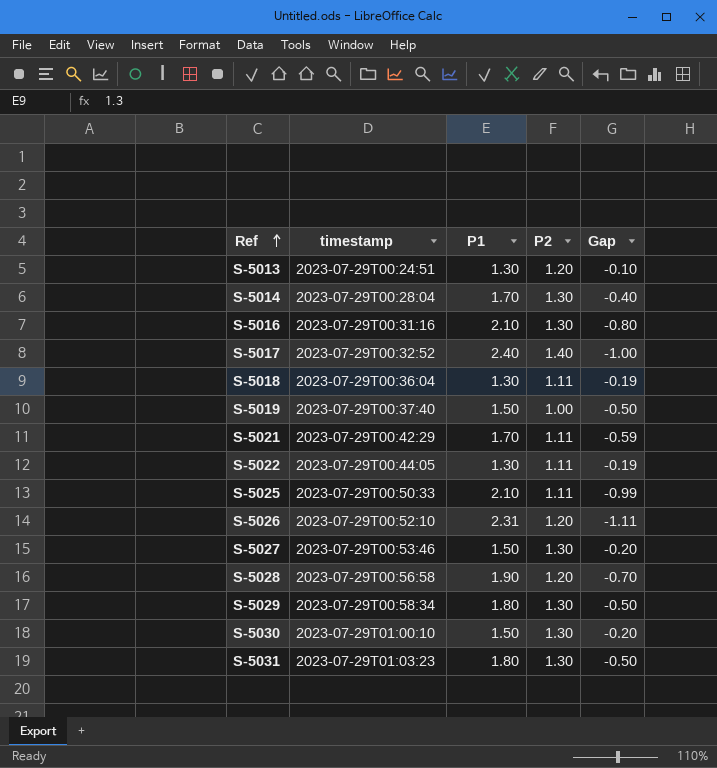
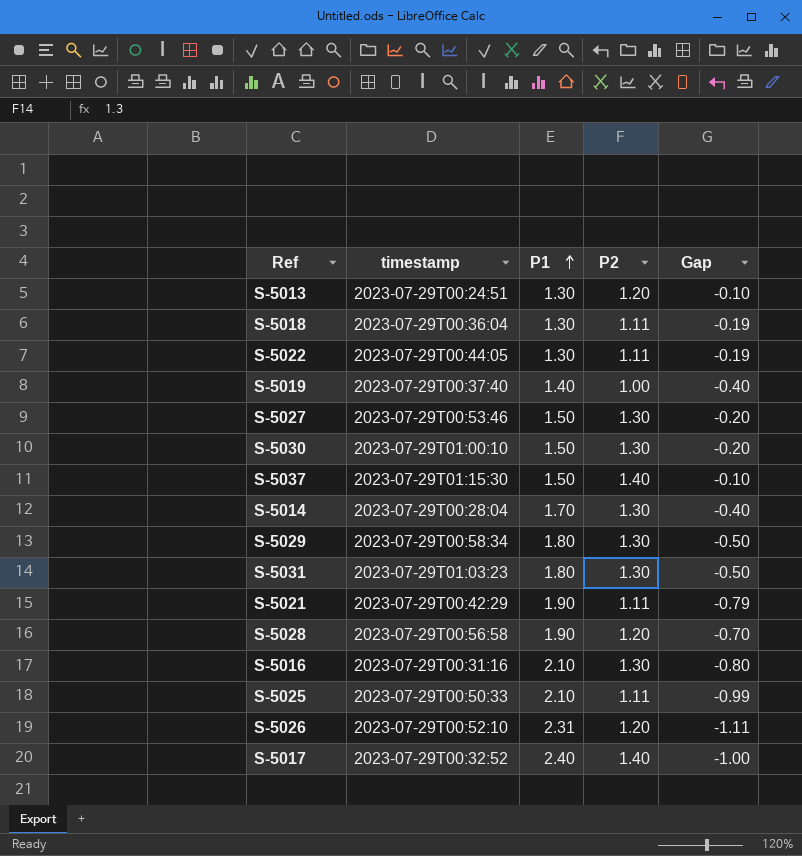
row order: Ref ascending -> P1 ascending
S-5019 | P1: 1.50 -> 1.40
S-5019 | Gap: -0.50 -> -0.40
row S-5037: none -> 2023-07-29T01:15:30 | 1.50 | 1.40 | -0.10
S-5021 | P1: 1.70 -> 1.90
S-5021 | Gap: -0.59 -> -0.79

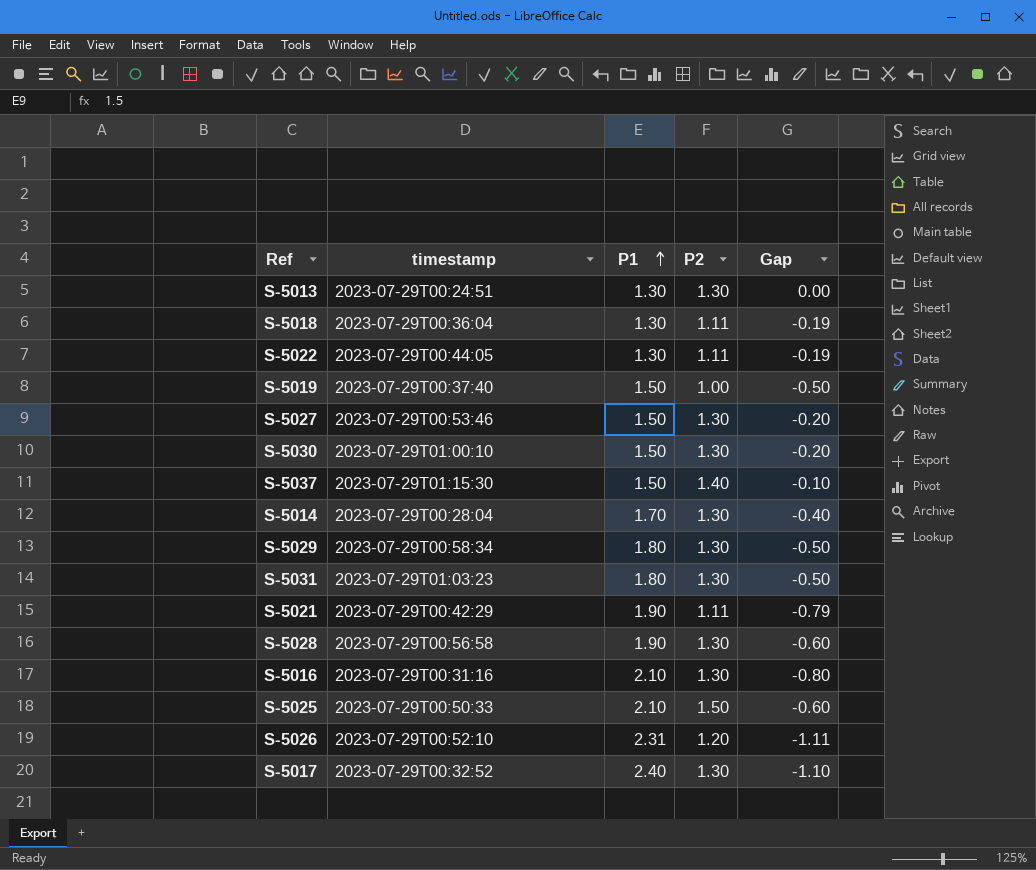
S-5013 | P2: 1.20 -> 1.30
S-5013 | Gap: -0.10 -> 0.00
S-5019 | P1: 1.40 -> 1.50
S-5019 | Gap: -0.40 -> -0.50
S-5028 | P2: 1.20 -> 1.30
S-5028 | Gap: -0.70 -> -0.60
S-5025 | P2: 1.11 -> 1.50
S-5025 | Gap: -0.99 -> -0.60
S-5017 | P2: 1.40 -> 1.30
S-5017 | Gap: -1.00 -> -1.10

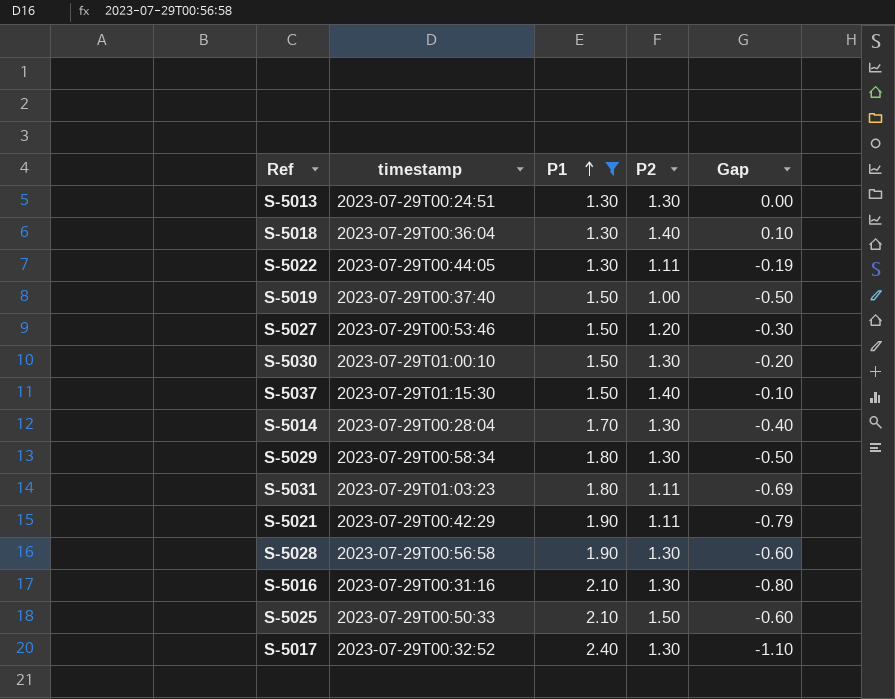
filter: none -> P1 != 2.31
S-5018 | P2: 1.11 -> 1.40
S-5018 | Gap: -0.19 -> 0.10
S-5027 | P2: 1.30 -> 1.20
S-5027 | Gap: -0.20 -> -0.30
S-5031 | P2: 1.30 -> 1.11
S-5031 | Gap: -0.50 -> -0.69

